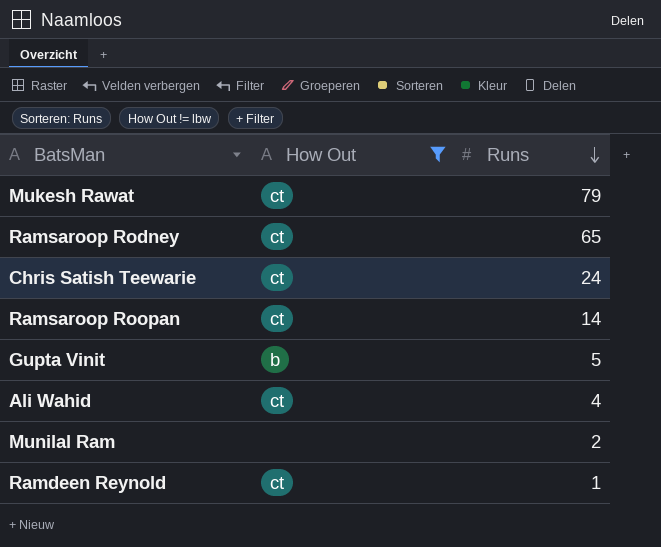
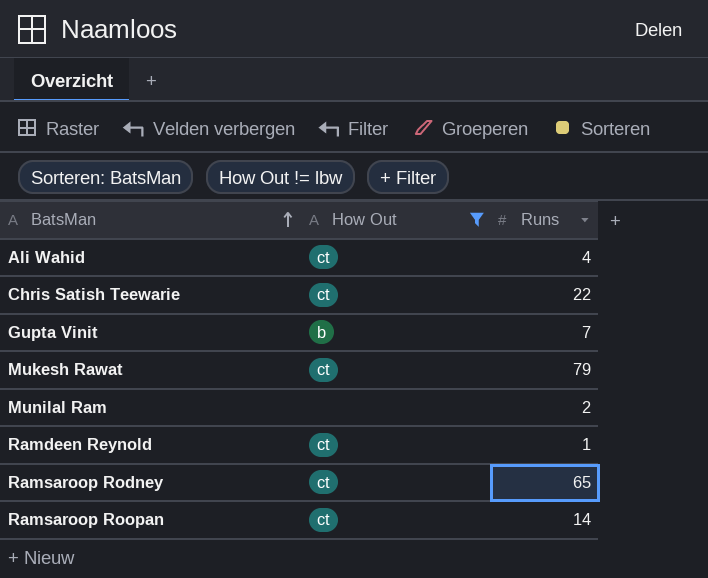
row order: Runs descending -> BatsMan ascending
Chris Satish Teewarie | Runs: 24 -> 22
Gupta Vinit | Runs: 5 -> 7

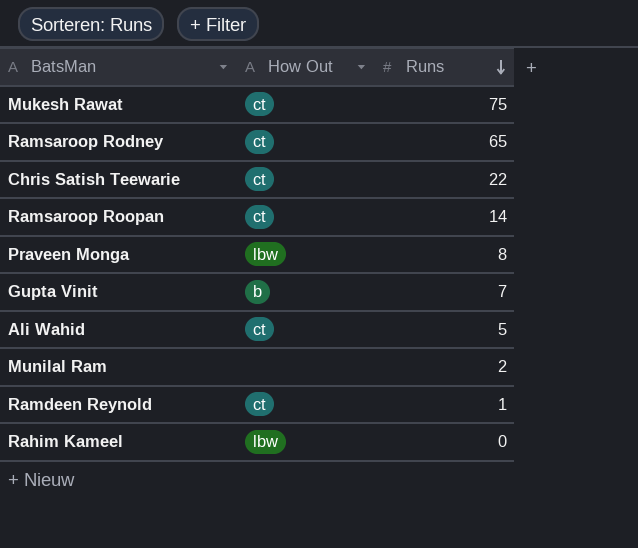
filter: How Out != lbw -> none
row order: BatsMan ascending -> Runs descending
Mukesh Rawat | Runs: 79 -> 75
Ali Wahid | Runs: 4 -> 5

